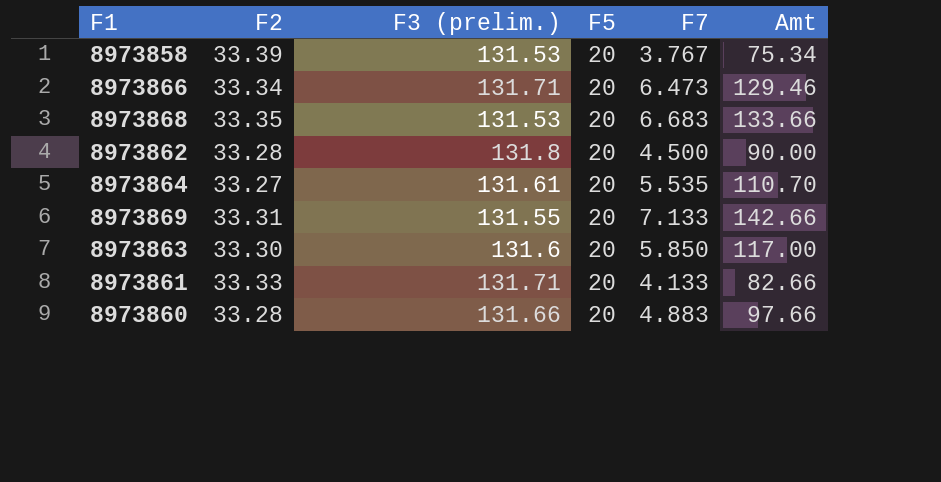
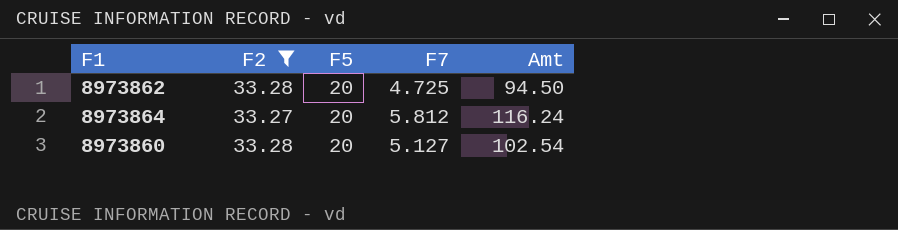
filter: none -> F2 <= 33.28
column F3 (prelim.) | position: 3 -> none
8973862 | F7: 4.500 -> 4.725
8973862 | Amt: 90.00 -> 94.50
8973864 | F7: 5.535 -> 5.812
8973864 | Amt: 110.70 -> 116.24
8973860 | F7: 4.883 -> 5.127
8973860 | Amt: 97.66 -> 102.54

